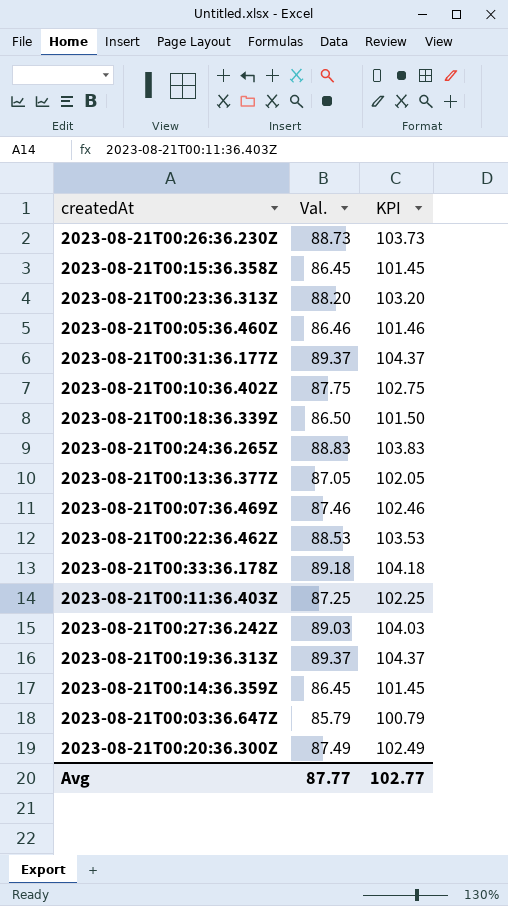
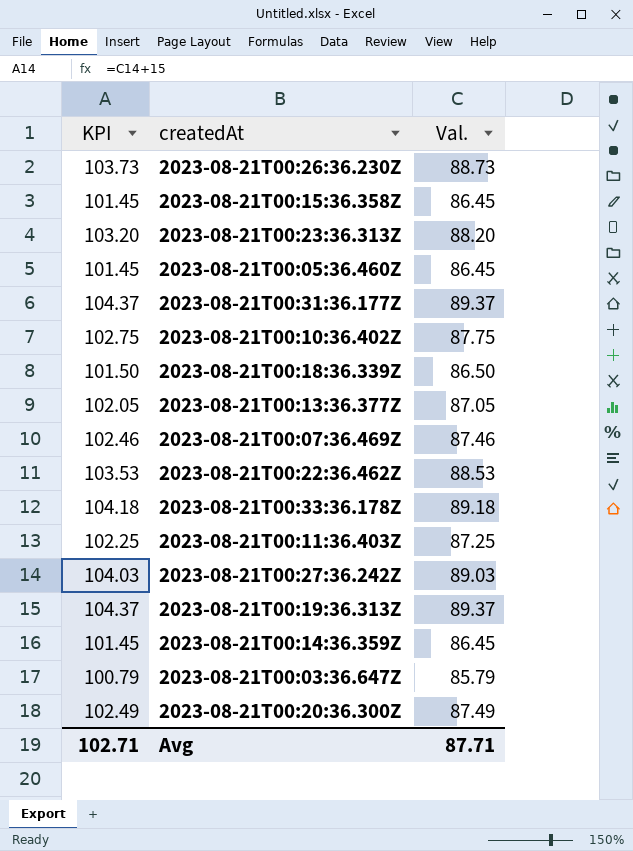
column KPI | position: 3 -> 1
row 2023-08-21T00:24:36.265Z: 88.83 | 103.83 -> none
2023-08-21T00:05:36.460Z | KPI: 101.46 -> 101.45
2023-08-21T00:05:36.460Z | Val.: 86.46 -> 86.45
Avg | KPI: 102.77 -> 102.71
Avg | Val.: 87.77 -> 87.71

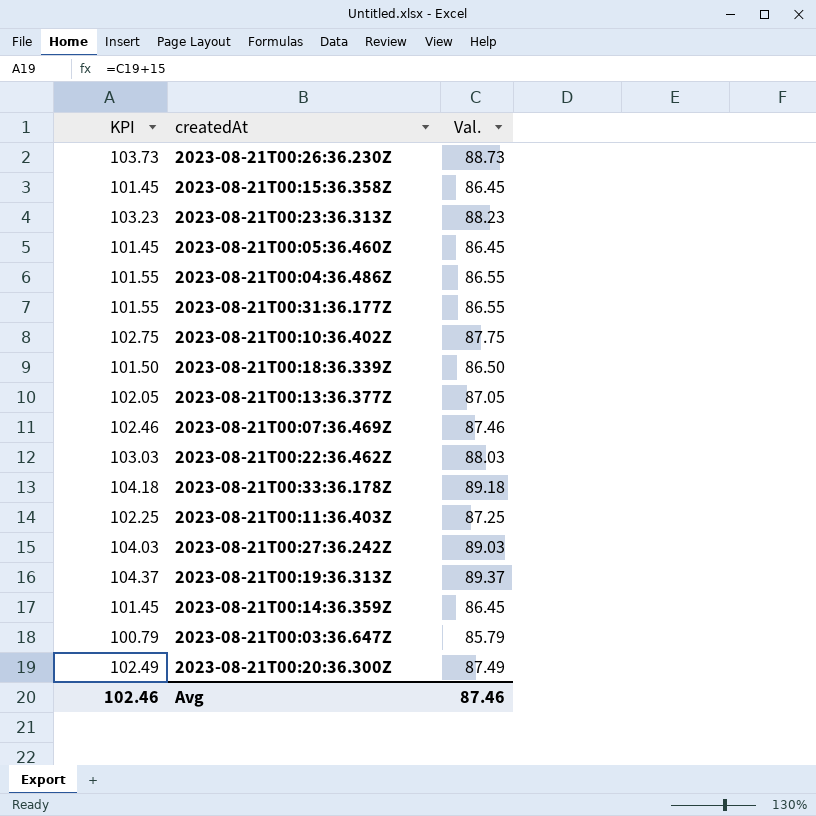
2023-08-21T00:23:36.313Z | KPI: 103.20 -> 103.23
2023-08-21T00:23:36.313Z | Val.: 88.20 -> 88.23
row 2023-08-21T00:04:36.486Z: none -> 101.55 | 86.55
2023-08-21T00:31:36.177Z | KPI: 104.37 -> 101.55
2023-08-21T00:31:36.177Z | Val.: 89.37 -> 86.55
2023-08-21T00:22:36.462Z | KPI: 103.53 -> 103.03
2023-08-21T00:22:36.462Z | Val.: 88.53 -> 88.03
Avg | KPI: 102.71 -> 102.46
Avg | Val.: 87.71 -> 87.46

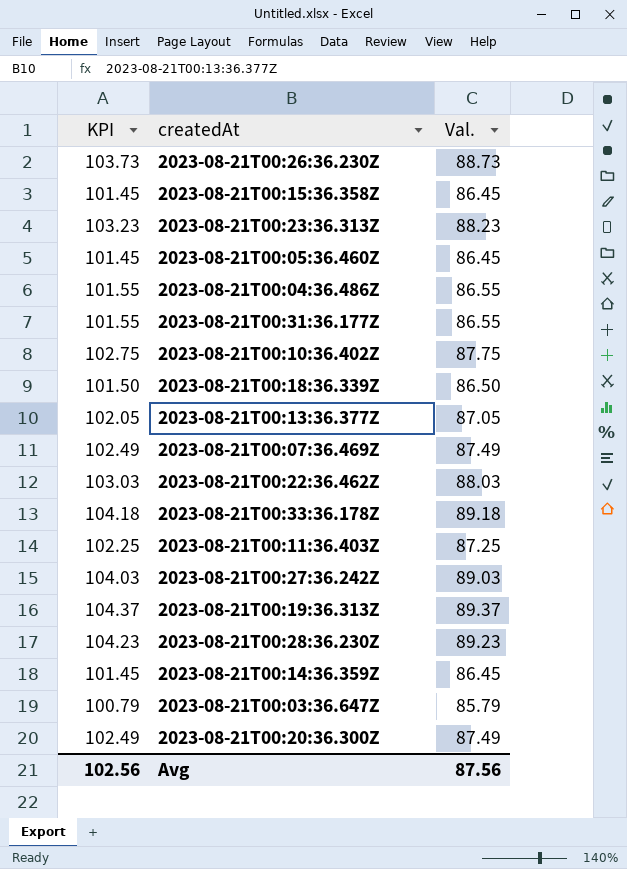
2023-08-21T00:07:36.469Z | KPI: 102.46 -> 102.49
2023-08-21T00:07:36.469Z | Val.: 87.46 -> 87.49
row 2023-08-21T00:28:36.230Z: none -> 104.23 | 89.23
Avg | KPI: 102.46 -> 102.56
Avg | Val.: 87.46 -> 87.56

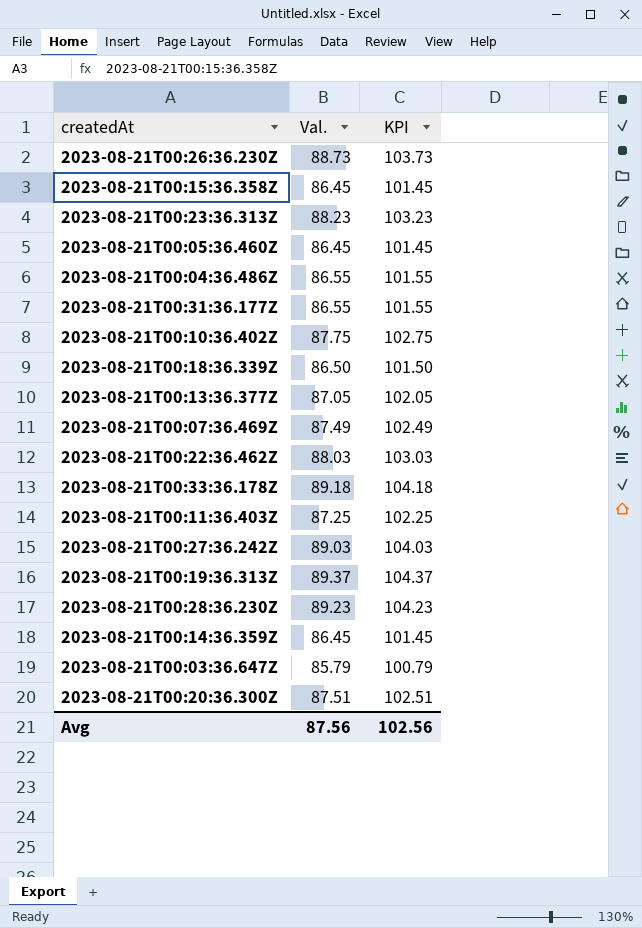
column KPI | position: 1 -> 3
2023-08-21T00:20:36.300Z | Val.: 87.49 -> 87.51
2023-08-21T00:20:36.300Z | KPI: 102.49 -> 102.51

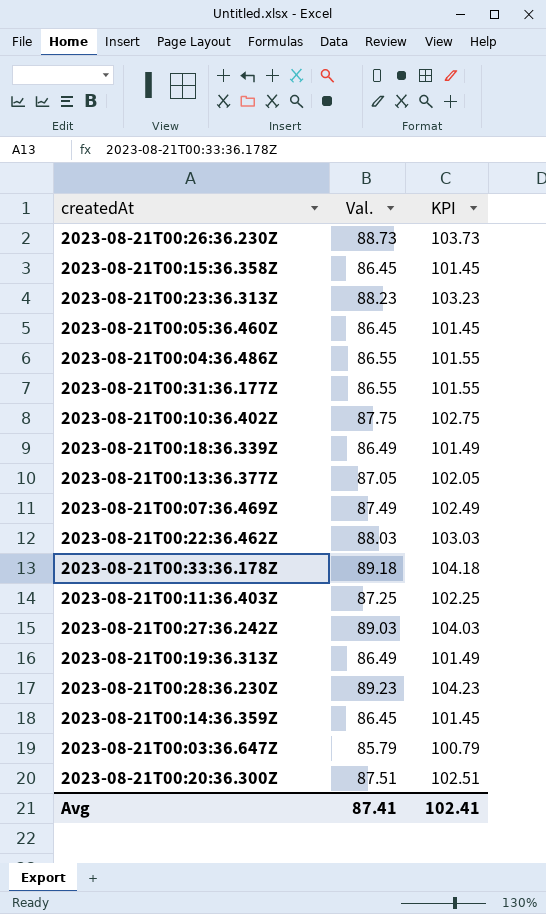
2023-08-21T00:18:36.339Z | Val.: 86.50 -> 86.49
2023-08-21T00:18:36.339Z | KPI: 101.50 -> 101.49
2023-08-21T00:19:36.313Z | Val.: 89.37 -> 86.49
2023-08-21T00:19:36.313Z | KPI: 104.37 -> 101.49
Avg | Val.: 87.56 -> 87.41
Avg | KPI: 102.56 -> 102.41

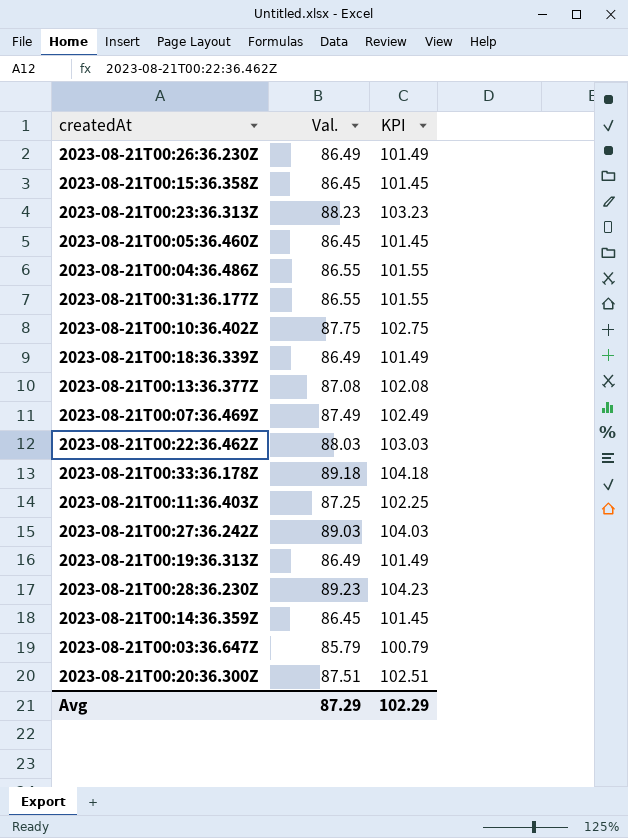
2023-08-21T00:26:36.230Z | Val.: 88.73 -> 86.49
2023-08-21T00:26:36.230Z | KPI: 103.73 -> 101.49
2023-08-21T00:13:36.377Z | Val.: 87.05 -> 87.08
2023-08-21T00:13:36.377Z | KPI: 102.05 -> 102.08
Avg | Val.: 87.41 -> 87.29
Avg | KPI: 102.41 -> 102.29

